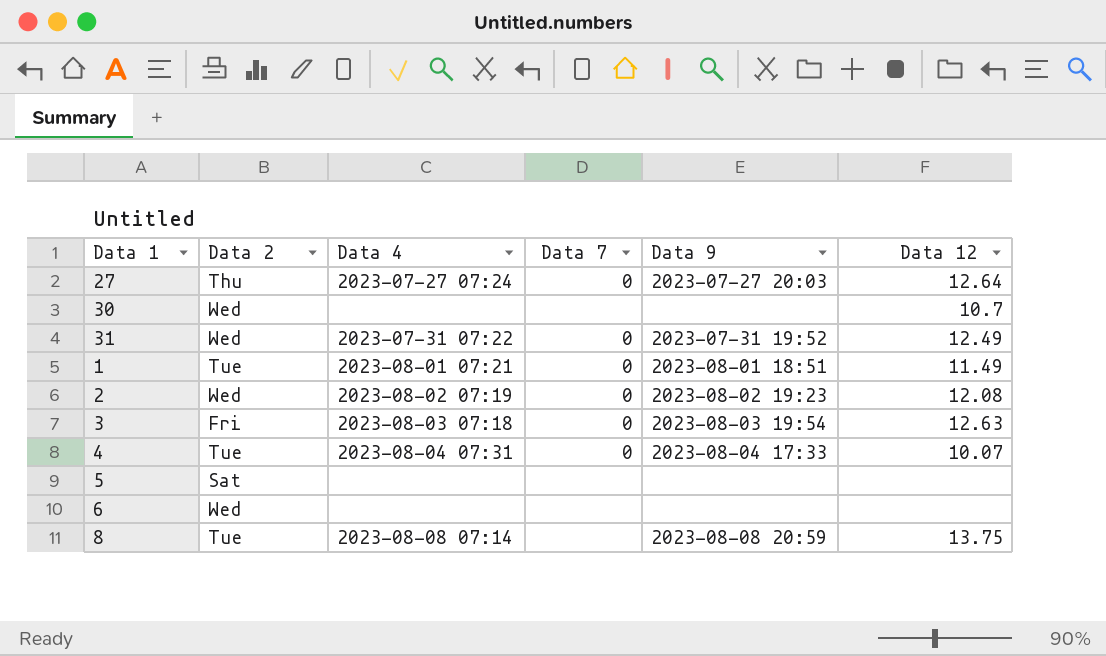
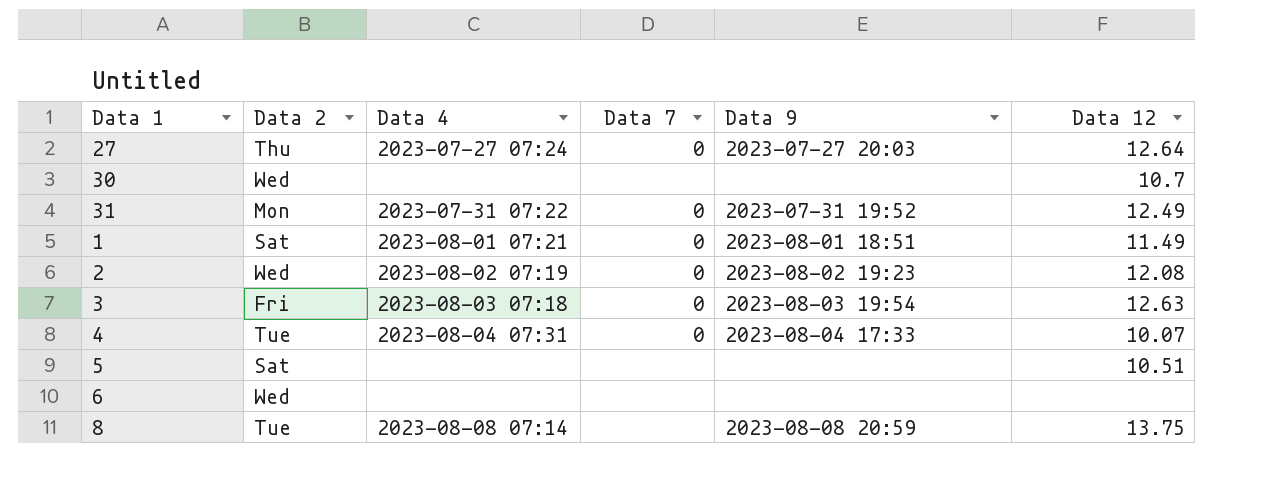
31 | Data 2: Wed -> Mon
1 | Data 2: Tue -> Sat
5 | Data 12: none -> 10.51

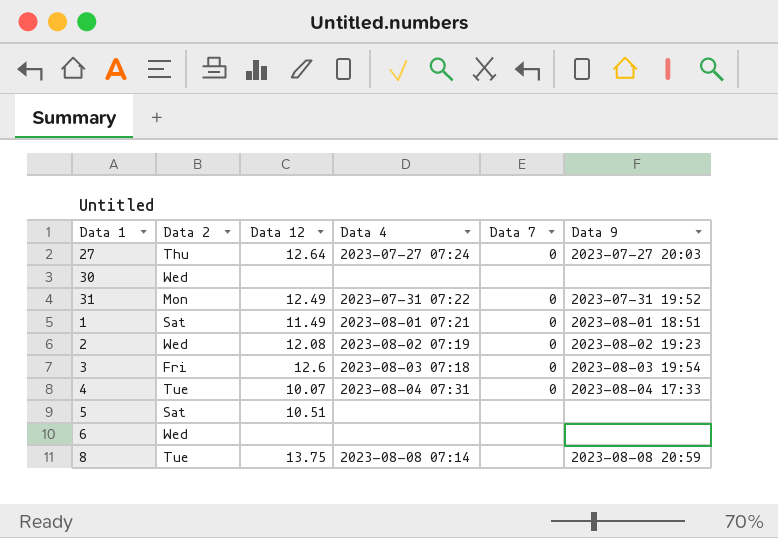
column Data 12 | position: 6 -> 3
30 | Data 12: 10.7 -> none
3 | Data 12: 12.63 -> 12.6

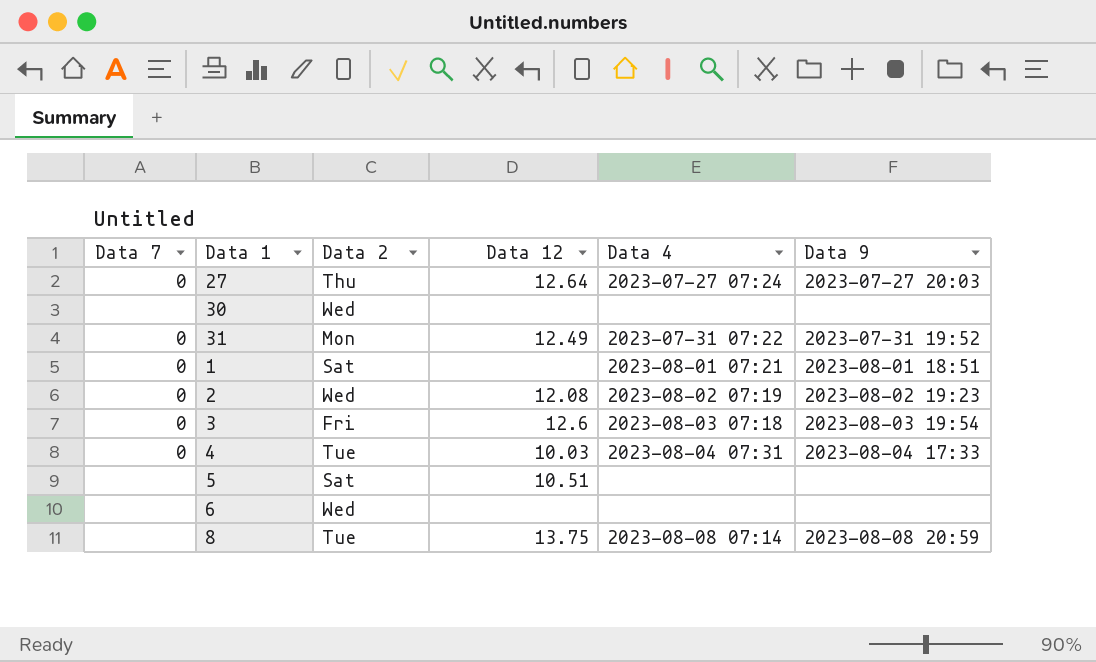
column Data 7 | position: 5 -> 1
1 | Data 12: 11.49 -> none
4 | Data 12: 10.07 -> 10.03

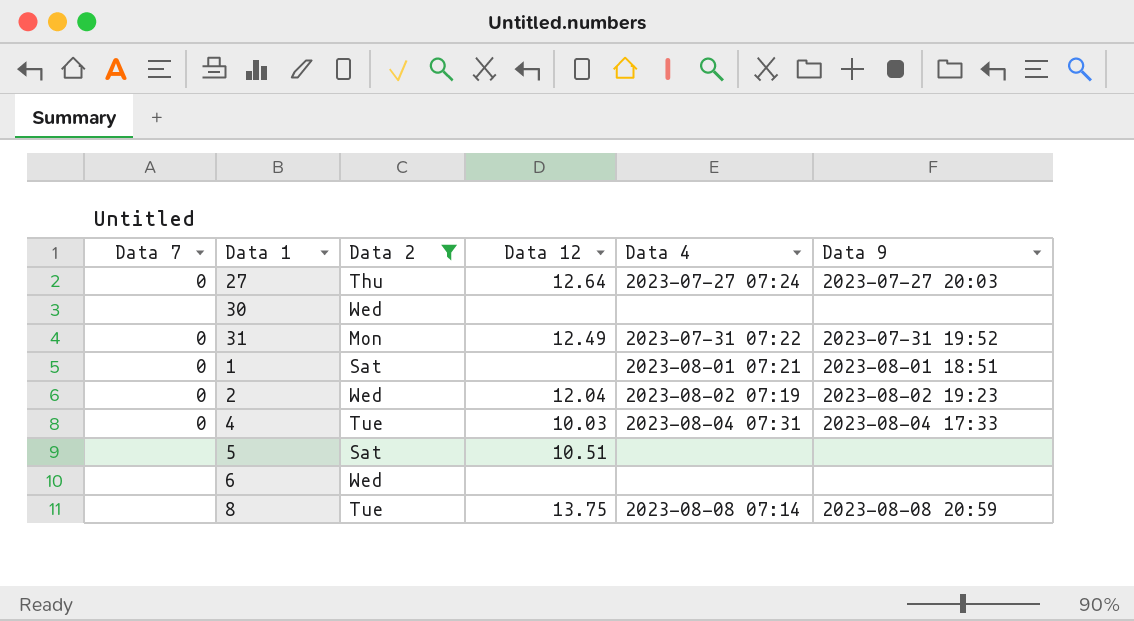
filter: none -> Data 2 != Fri
2 | Data 12: 12.08 -> 12.04

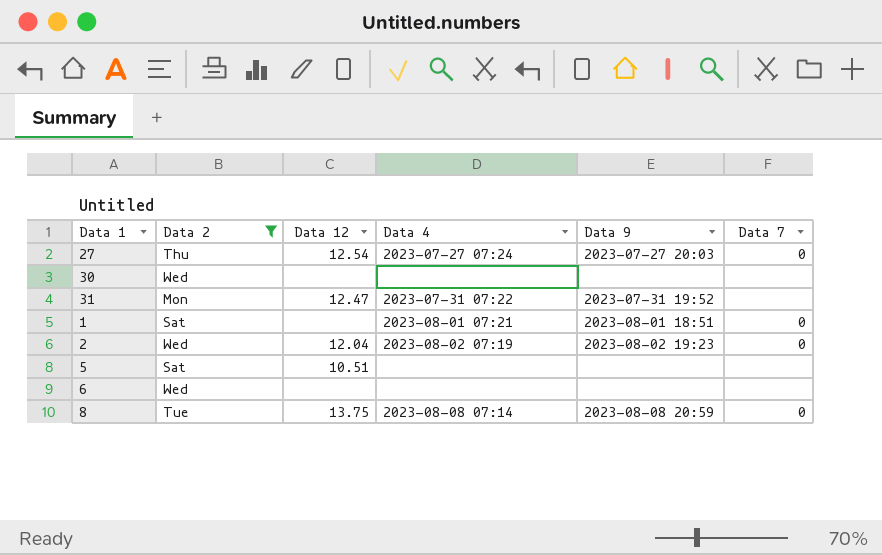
column Data 7 | position: 1 -> 6
row 4: 0 | Tue | 10.03 | 2023-08-04 07:31 | 2023-08-04 17:33 -> none
27 | Data 12: 12.64 -> 12.54
31 | Data 12: 12.49 -> 12.47
31 | Data 7: 0 -> none
8 | Data 7: none -> 0

